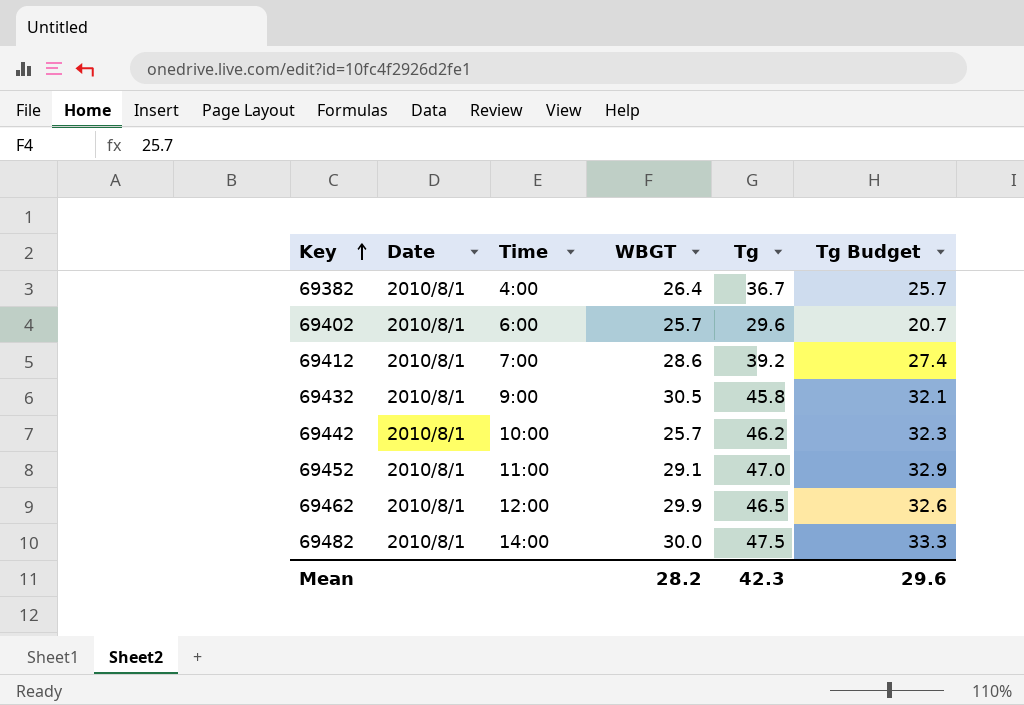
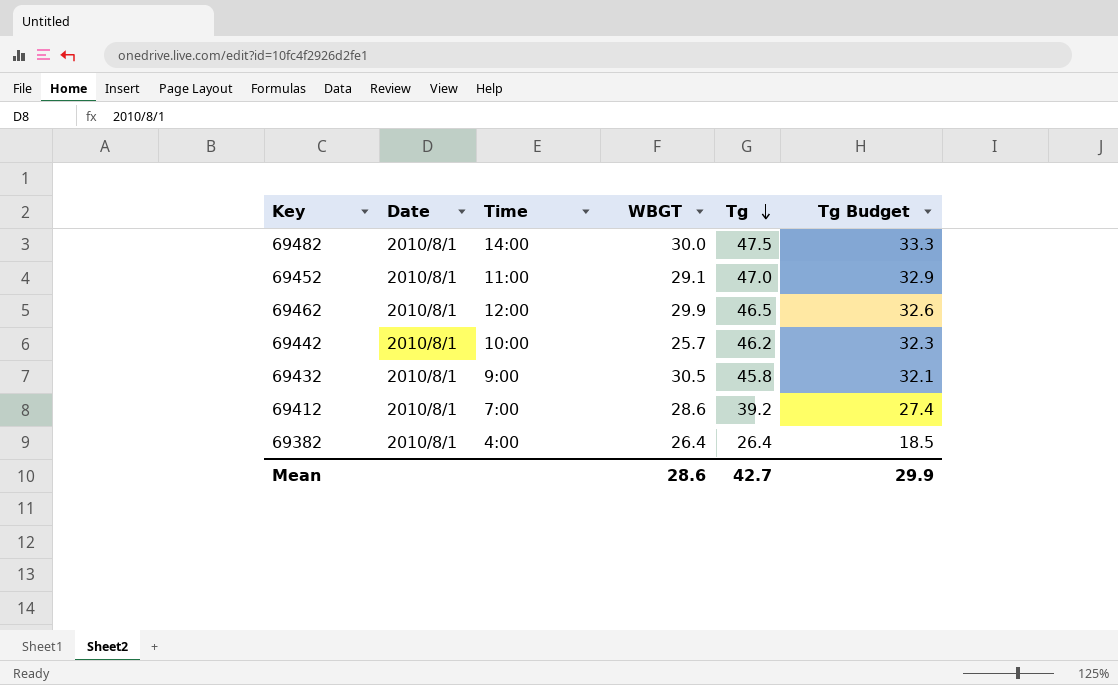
row order: Key ascending -> Tg descending
row 69402: 2010/8/1 | 6:00 | 25.7 | 29.6 | 20.7 -> none
69382 | Tg: 36.7 -> 26.4
69382 | Tg Budget: 25.7 -> 18.5
Mean | WBGT: 28.2 -> 28.6
Mean | Tg: 42.3 -> 42.7
Mean | Tg Budget: 29.6 -> 29.9

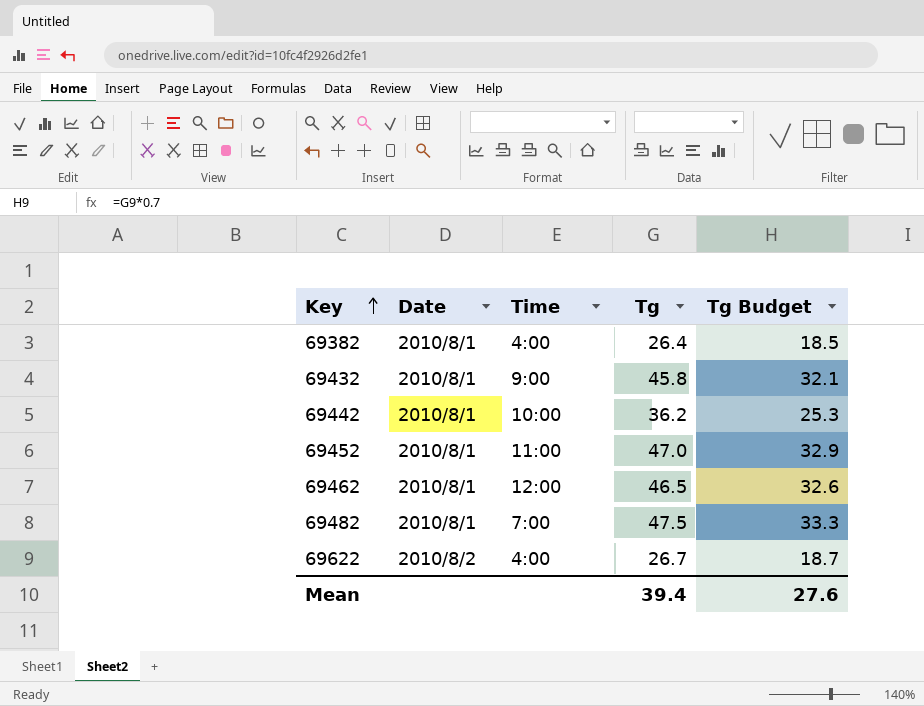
row order: Tg descending -> Key ascending
column WBGT | position: 4 -> none
row 69412: 2010/8/1 | 7:00 | 28.6 | 39.2 | 27.4 -> none
69442 | Tg: 46.2 -> 36.2
69442 | Tg Budget: 32.3 -> 25.3
69482 | Time: 14:00 -> 7:00
row 69622: none -> 2010/8/2 | 4:00 | 26.7 | 18.7
Mean | Tg: 42.7 -> 39.4
Mean | Tg Budget: 29.9 -> 27.6

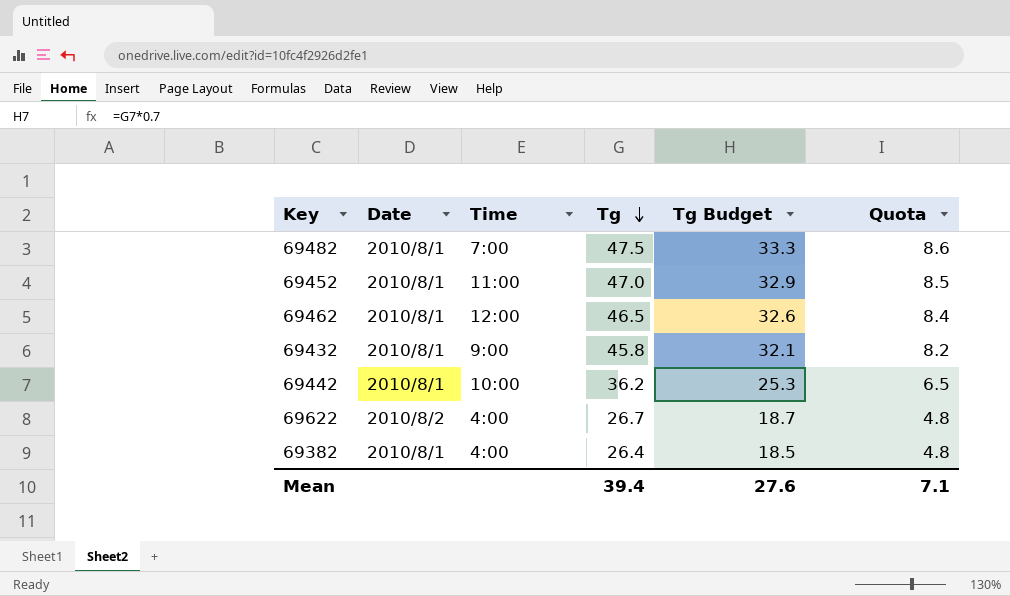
row order: Key ascending -> Tg descending
column Quota | formula: none -> [Tg] * 0.18

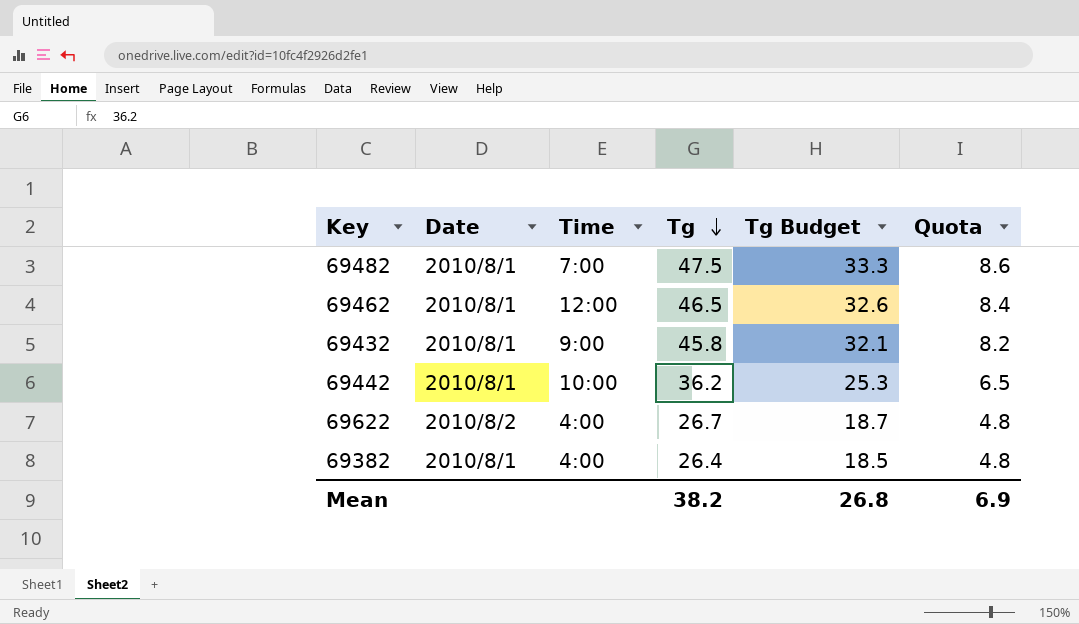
row 69452: 2010/8/1 | 11:00 | 47.0 | 32.9 | 8.5 -> none
Mean | Tg: 39.4 -> 38.2
Mean | Tg Budget: 27.6 -> 26.8
Mean | Quota: 7.1 -> 6.9

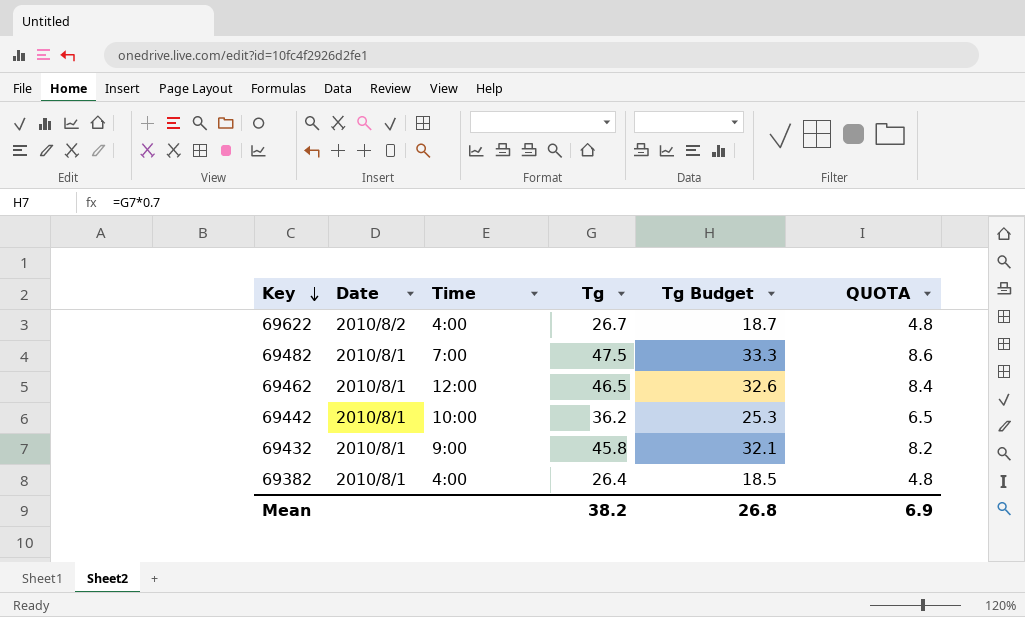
row order: Tg descending -> Key descending
column name: Quota -> QUOTA

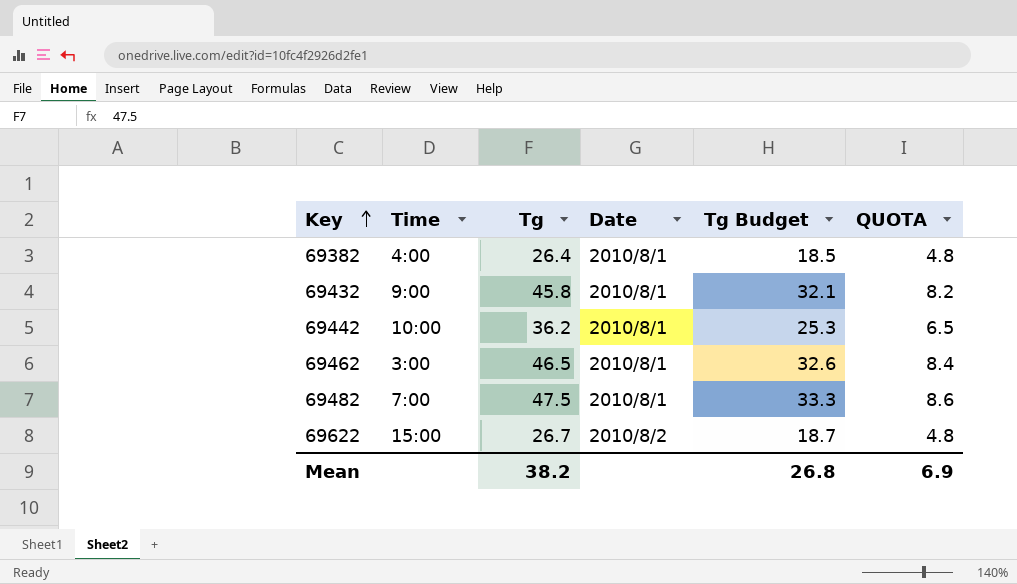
row order: Key descending -> Key ascending
column Date | position: 2 -> 4
69462 | Time: 12:00 -> 3:00
69622 | Time: 4:00 -> 15:00

